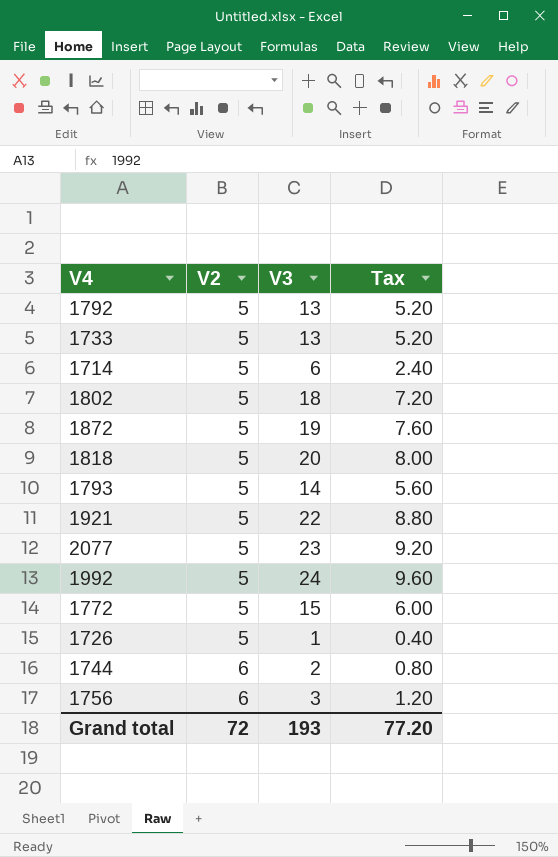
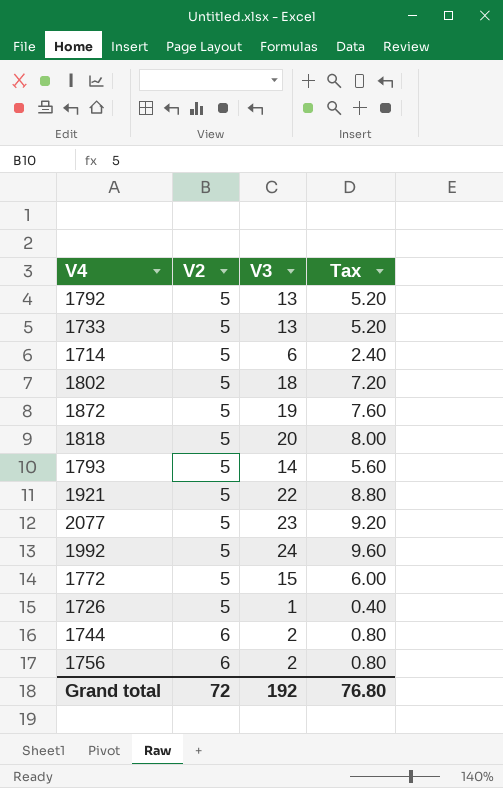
1756 | V3: 3 -> 2
1756 | Tax: 1.20 -> 0.80
Grand total | V3: 193 -> 192
Grand total | Tax: 77.20 -> 76.80

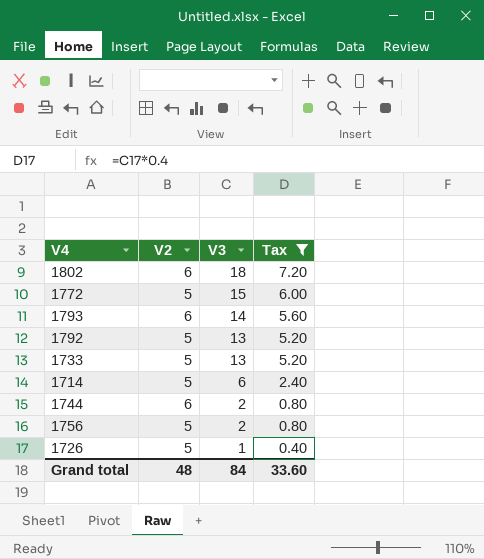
filter: none -> Tax <= 7.20
row order: V2 ascending -> V3 descending
1802 | V2: 5 -> 6
1793 | V2: 5 -> 6
1756 | V2: 6 -> 5
Grand total | V2: 72 -> 48
Grand total | V3: 192 -> 84
Grand total | Tax: 76.80 -> 33.60

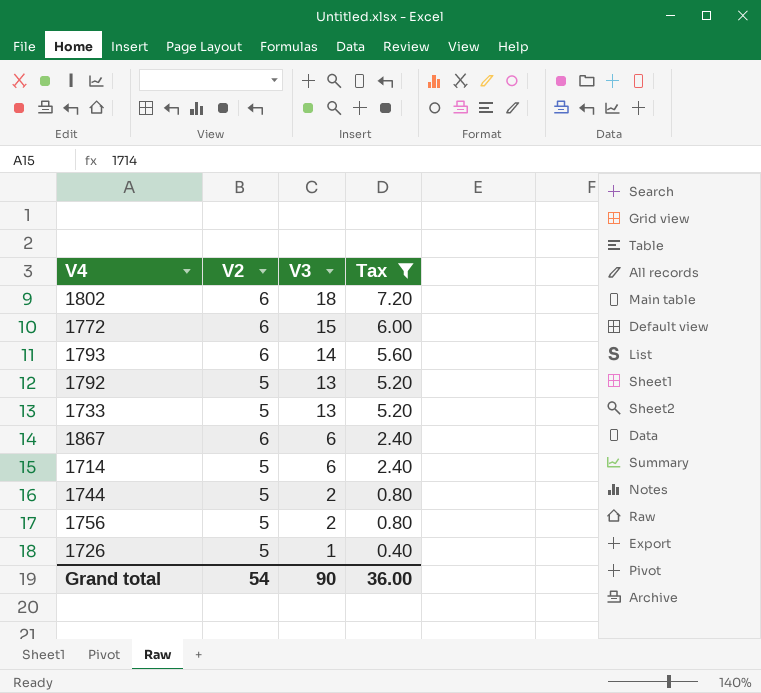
1772 | V2: 5 -> 6
row 1867: none -> 6 | 6 | 2.40
1744 | V2: 6 -> 5
Grand total | V2: 48 -> 54
Grand total | V3: 84 -> 90
Grand total | Tax: 33.60 -> 36.00

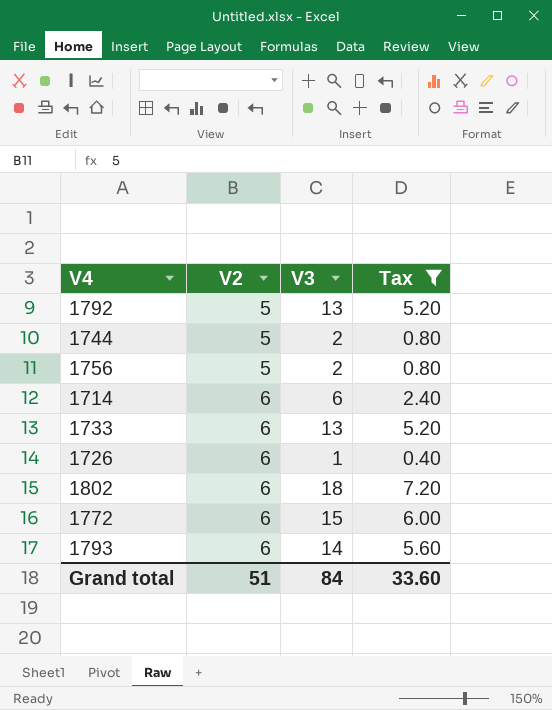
row order: V3 descending -> V2 ascending
row 1867: 6 | 6 | 2.40 -> none
1714 | V2: 5 -> 6
1733 | V2: 5 -> 6
1726 | V2: 5 -> 6
Grand total | V2: 54 -> 51
Grand total | V3: 90 -> 84
Grand total | Tax: 36.00 -> 33.60

